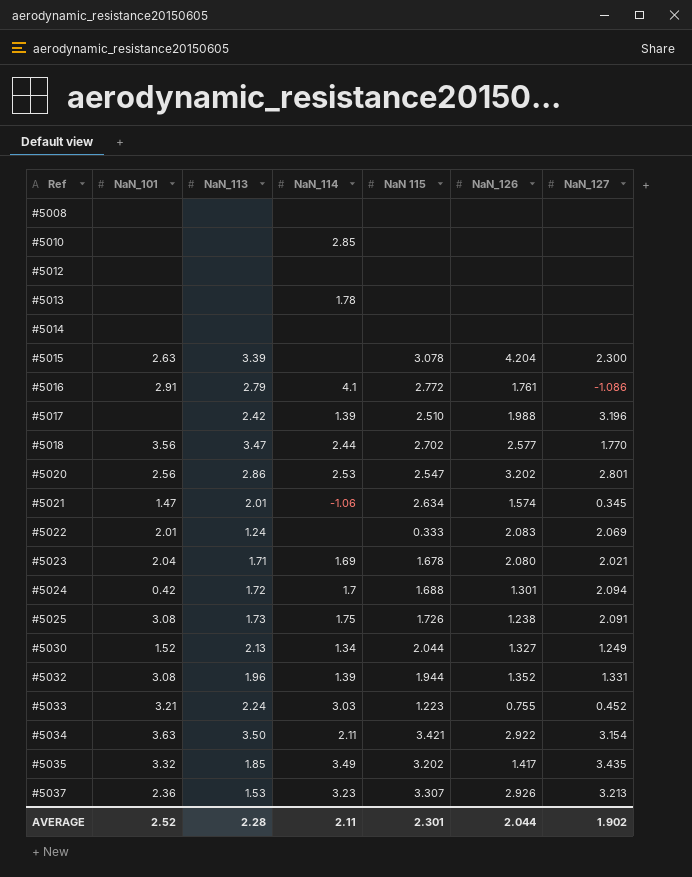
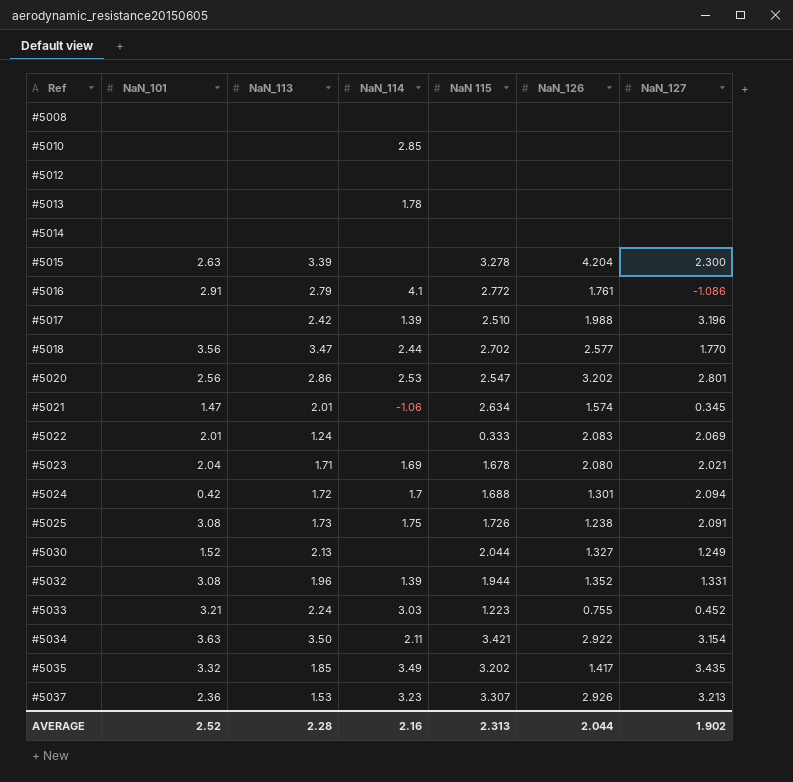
#5015 | NaN 115: 3.078 -> 3.278
#5030 | NaN_114: 1.34 -> none
AVERAGE | NaN_114: 2.11 -> 2.16
AVERAGE | NaN 115: 2.301 -> 2.313

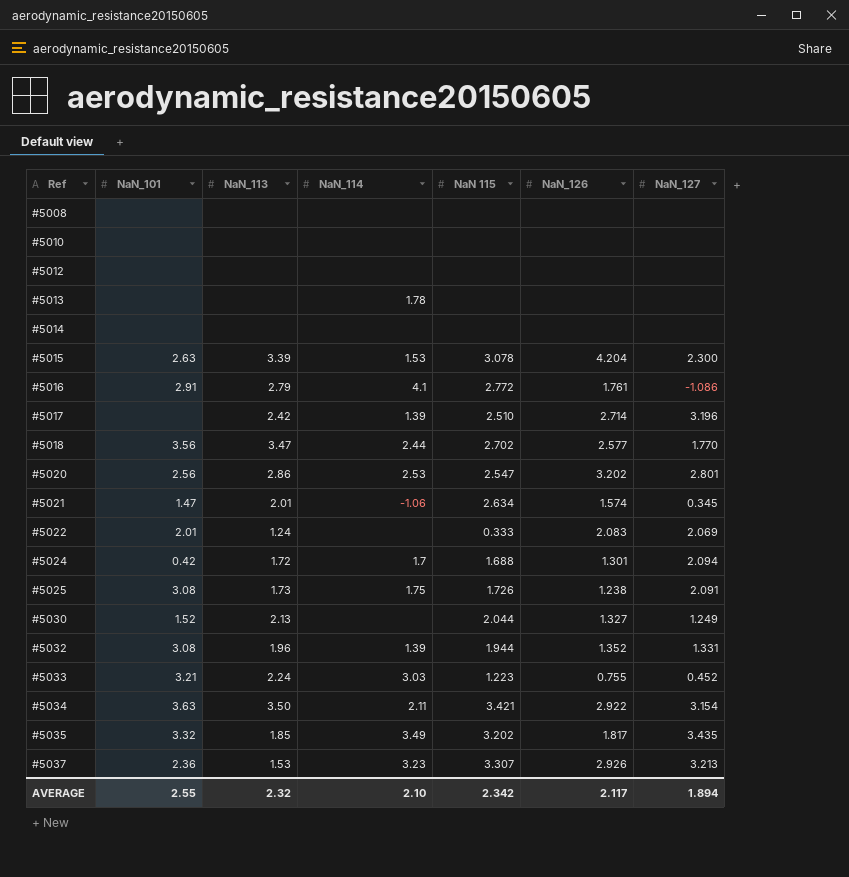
row #5023: 2.04 | 1.71 | 1.69 | 1.678 | 2.080 | 2.021 -> none
#5010 | NaN_114: 2.85 -> none
#5015 | NaN_114: none -> 1.53
#5015 | NaN 115: 3.278 -> 3.078
#5017 | NaN_126: 1.988 -> 2.714
#5035 | NaN_126: 1.417 -> 1.817
AVERAGE | NaN_101: 2.52 -> 2.55
AVERAGE | NaN_113: 2.28 -> 2.32
AVERAGE | NaN_114: 2.16 -> 2.10
AVERAGE | NaN 115: 2.313 -> 2.342
AVERAGE | NaN_126: 2.044 -> 2.117
AVERAGE | NaN_127: 1.902 -> 1.894

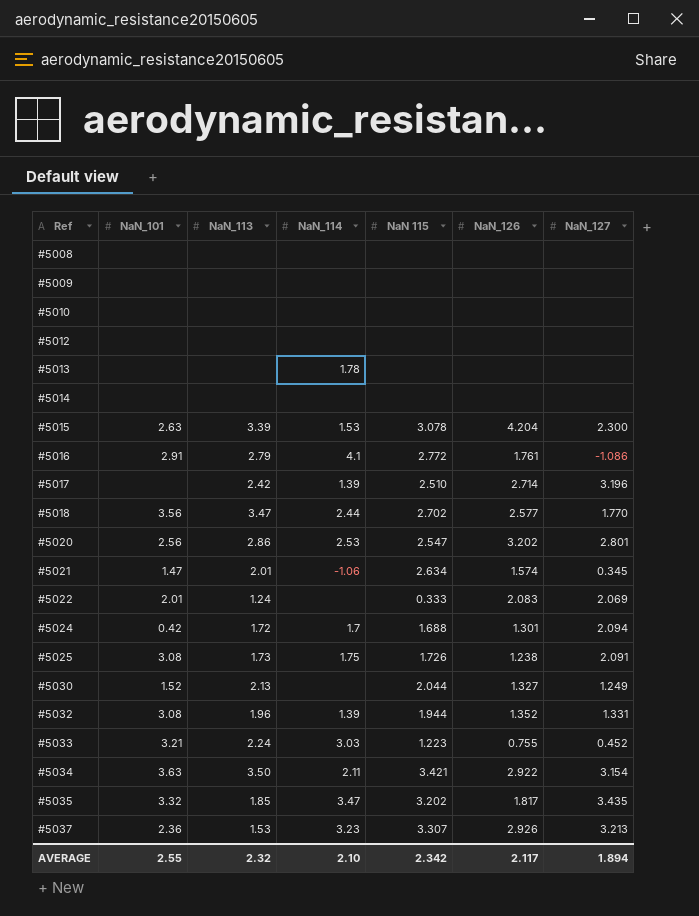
row #5009: none -> none | none | none | none | none | none
#5035 | NaN_114: 3.49 -> 3.47

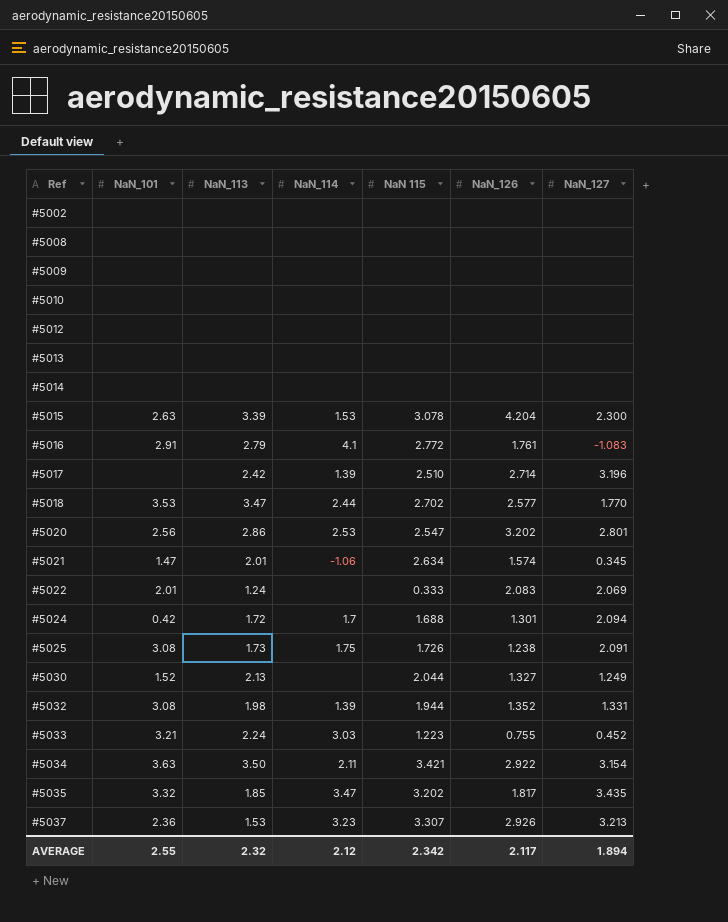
row #5002: none -> none | none | none | none | none | none
#5013 | NaN_114: 1.78 -> none
#5016 | NaN_127: -1.086 -> -1.083
#5018 | NaN_101: 3.56 -> 3.53
#5032 | NaN_113: 1.96 -> 1.98
AVERAGE | NaN_114: 2.10 -> 2.12

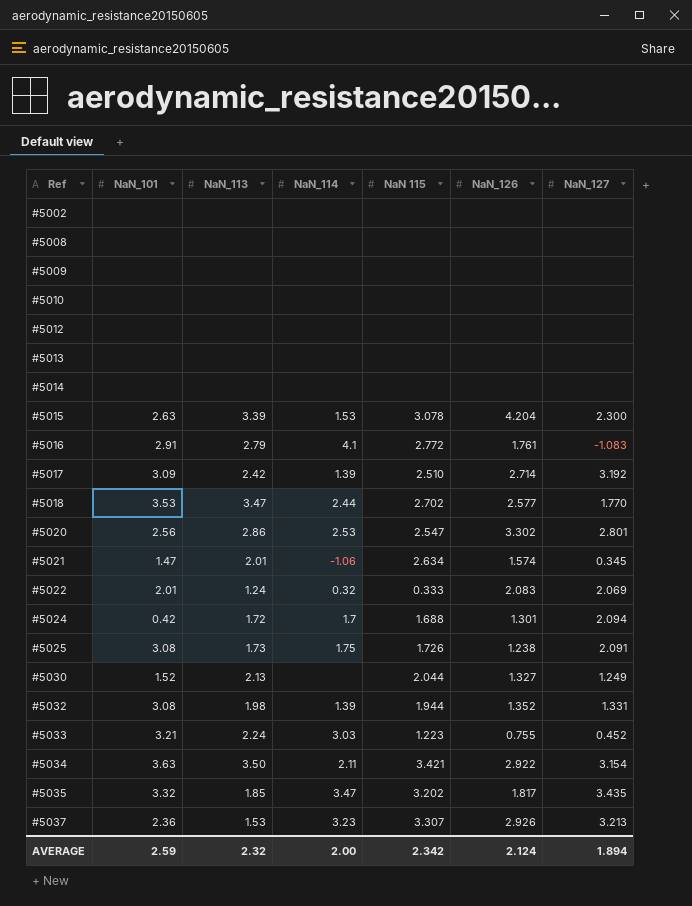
#5017 | NaN_101: none -> 3.09
#5017 | NaN_127: 3.196 -> 3.192
#5020 | NaN_126: 3.202 -> 3.302
#5022 | NaN_114: none -> 0.32
AVERAGE | NaN_101: 2.55 -> 2.59
AVERAGE | NaN_114: 2.12 -> 2.00
AVERAGE | NaN_126: 2.117 -> 2.124

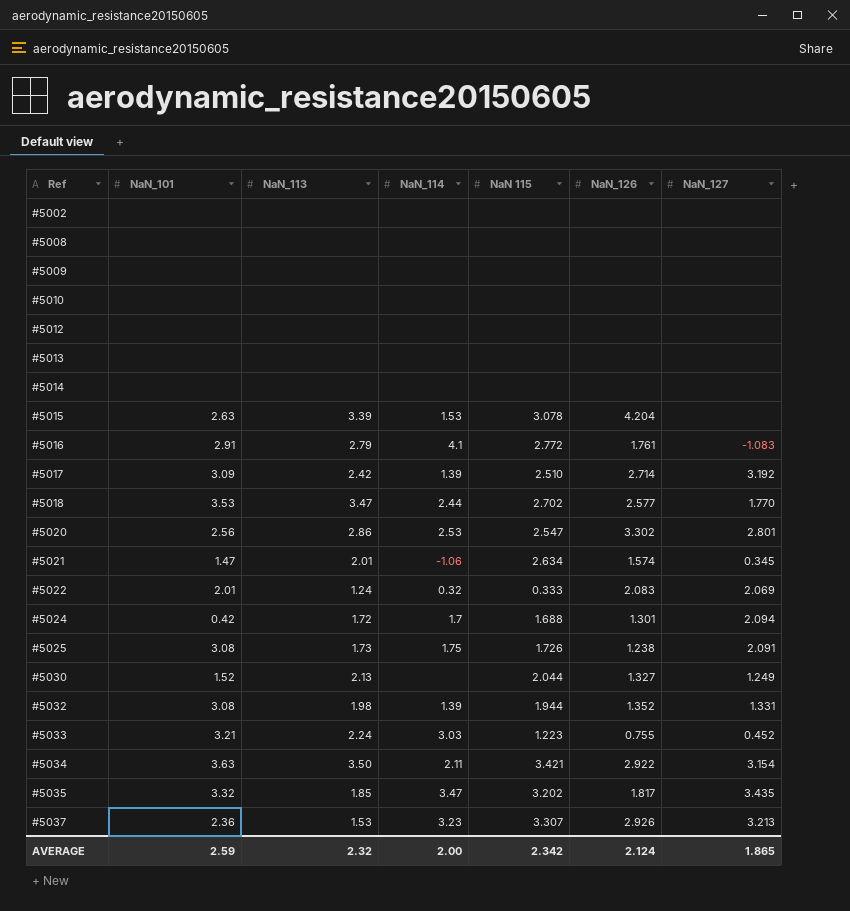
#5015 | NaN_127: 2.300 -> none
AVERAGE | NaN_127: 1.894 -> 1.865

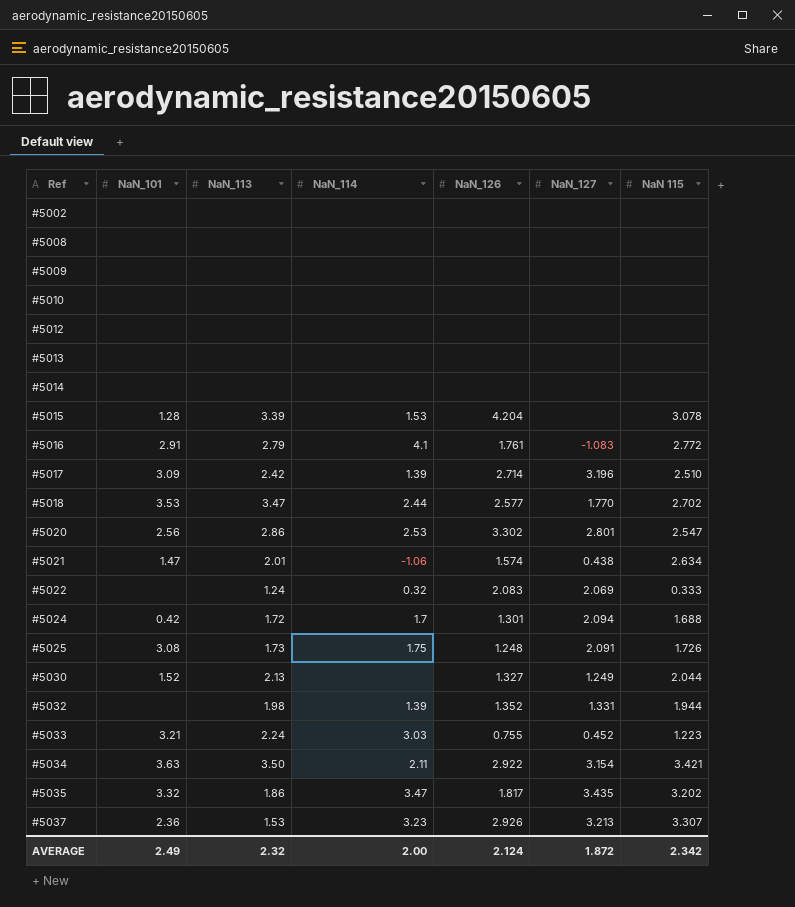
column NaN 115 | position: 5 -> 7
#5015 | NaN_101: 2.63 -> 1.28
#5017 | NaN_127: 3.192 -> 3.196
#5021 | NaN_127: 0.345 -> 0.438
#5022 | NaN_101: 2.01 -> none
#5025 | NaN_126: 1.238 -> 1.248
#5032 | NaN_101: 3.08 -> none
#5035 | NaN_113: 1.85 -> 1.86
AVERAGE | NaN_101: 2.59 -> 2.49
AVERAGE | NaN_127: 1.865 -> 1.872

